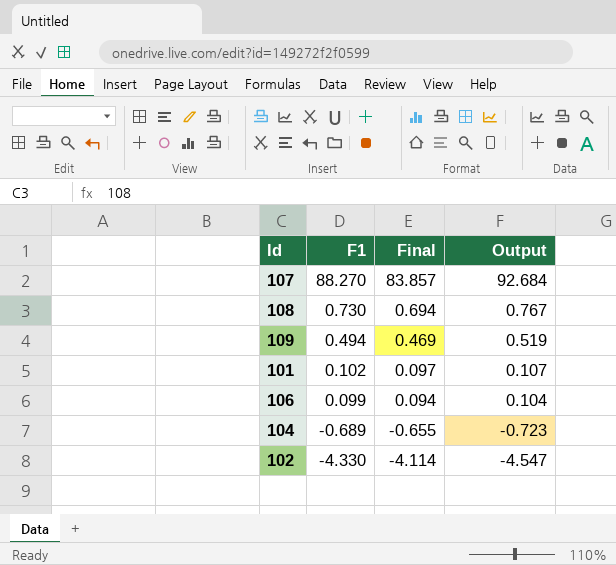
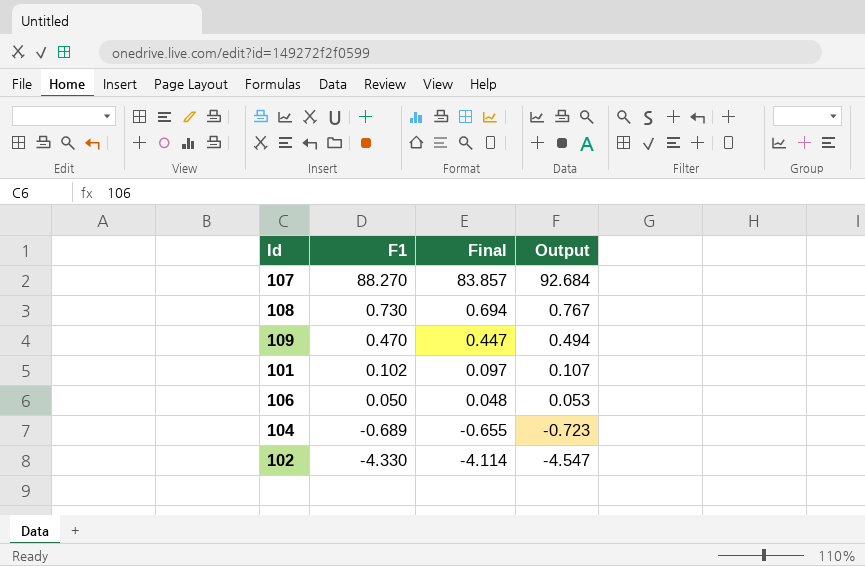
109 | F1: 0.494 -> 0.470
109 | Final: 0.469 -> 0.447
109 | Output: 0.519 -> 0.494
106 | F1: 0.099 -> 0.050
106 | Final: 0.094 -> 0.048
106 | Output: 0.104 -> 0.053

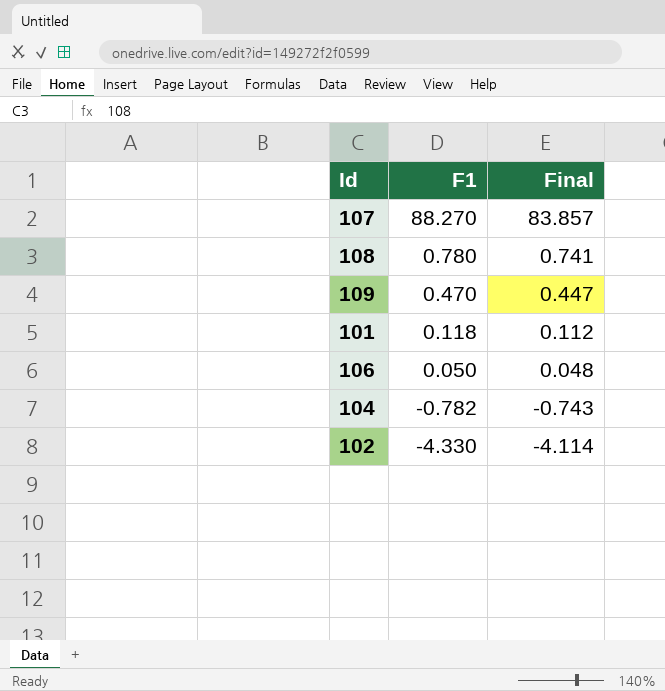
column Output | formula: [F1] * 1.05 -> none
108 | F1: 0.730 -> 0.780
108 | Final: 0.694 -> 0.741
101 | F1: 0.102 -> 0.118
101 | Final: 0.097 -> 0.112
104 | F1: -0.689 -> -0.782
104 | Final: -0.655 -> -0.743

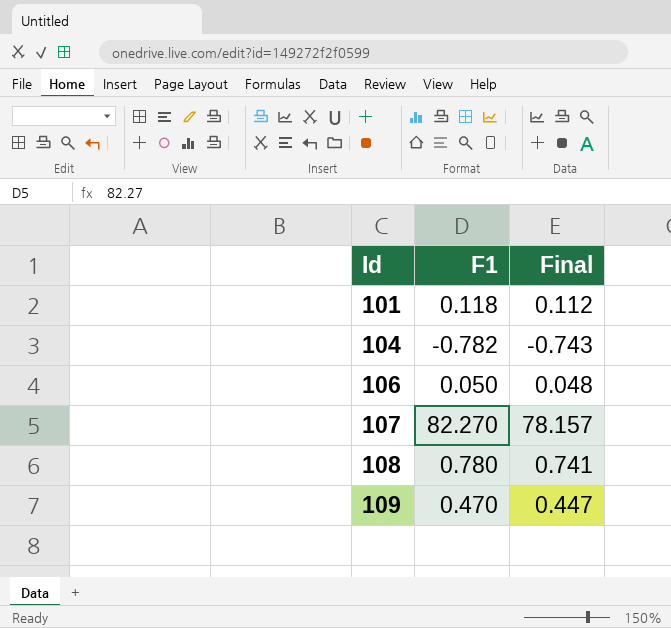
row order: F1 descending -> Id ascending
row 102: -4.330 | -4.114 -> none
107 | F1: 88.270 -> 82.270
107 | Final: 83.857 -> 78.157

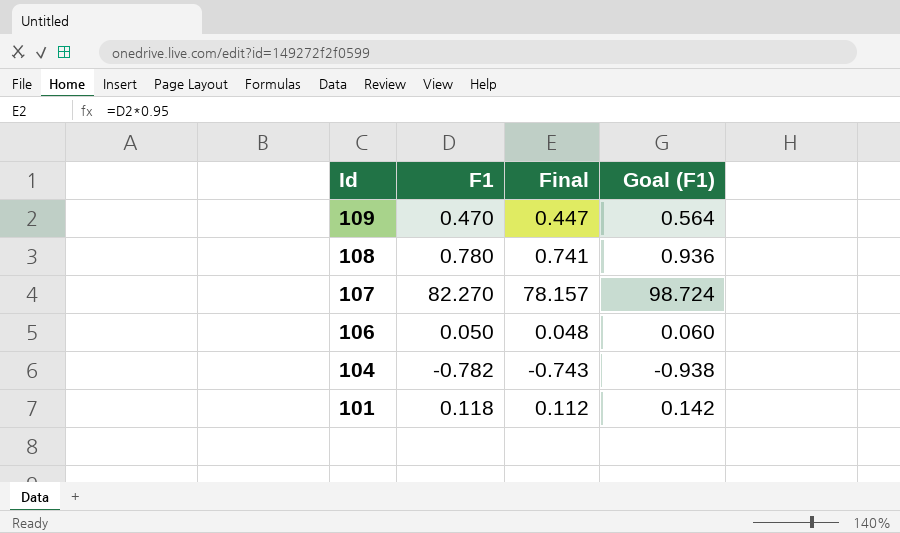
row order: Id ascending -> Id descending
column Goal (F1) | formula: none -> [F1] * 1.2

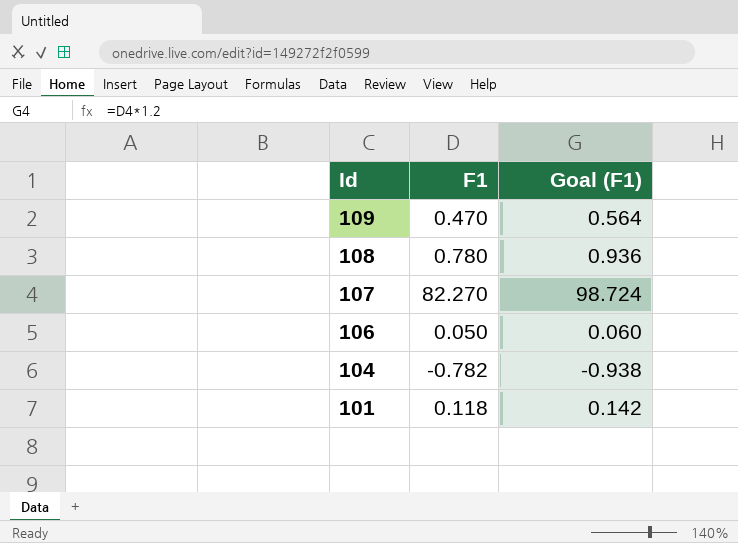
column Final | formula: [F1] * 0.95 -> none

